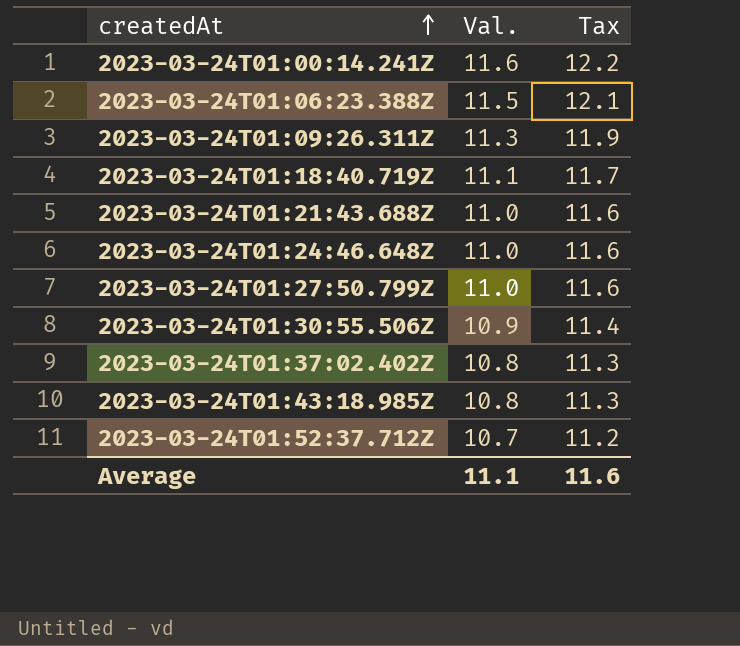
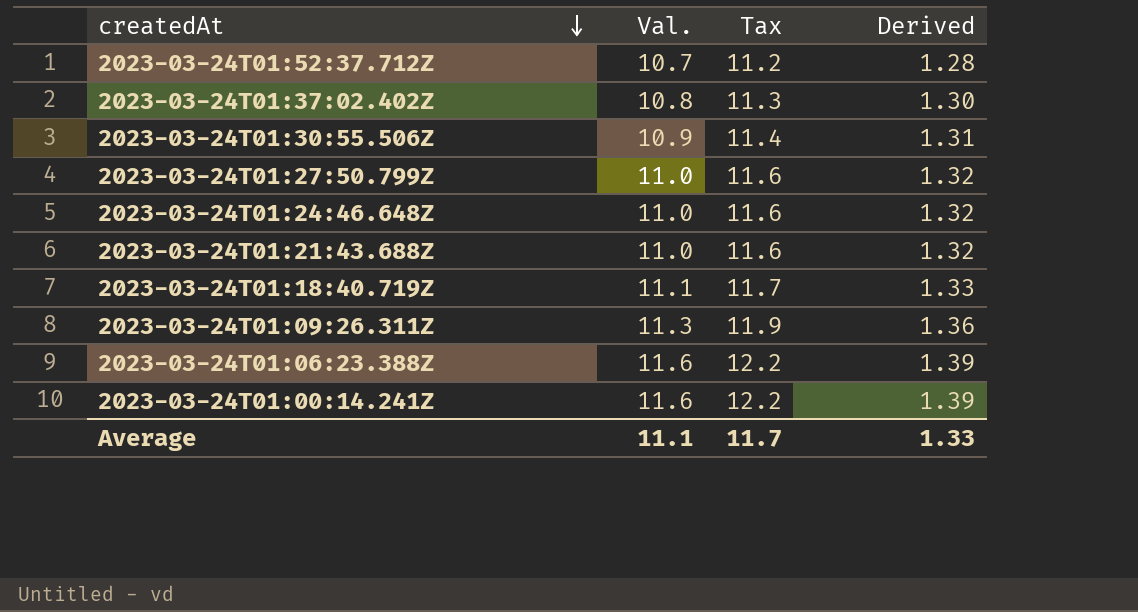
row order: createdAt ascending -> createdAt descending
column Derived | formula: none -> [Val.] * 0.12
row 2023-03-24T01:43:18.985Z: 10.8 | 11.3 -> none
2023-03-24T01:06:23.388Z | Val.: 11.5 -> 11.6
2023-03-24T01:06:23.388Z | Tax: 12.1 -> 12.2
Average | Tax: 11.6 -> 11.7

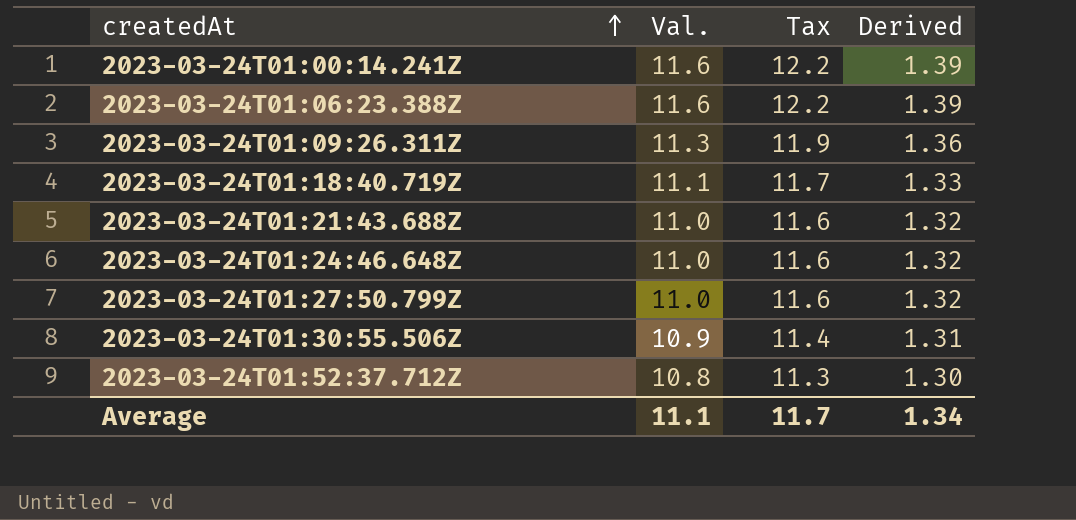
row order: createdAt descending -> createdAt ascending
row 2023-03-24T01:37:02.402Z: 10.8 | 11.3 | 1.30 -> none
2023-03-24T01:52:37.712Z | Val.: 10.7 -> 10.8
2023-03-24T01:52:37.712Z | Tax: 11.2 -> 11.3
2023-03-24T01:52:37.712Z | Derived: 1.28 -> 1.30
Average | Derived: 1.33 -> 1.34

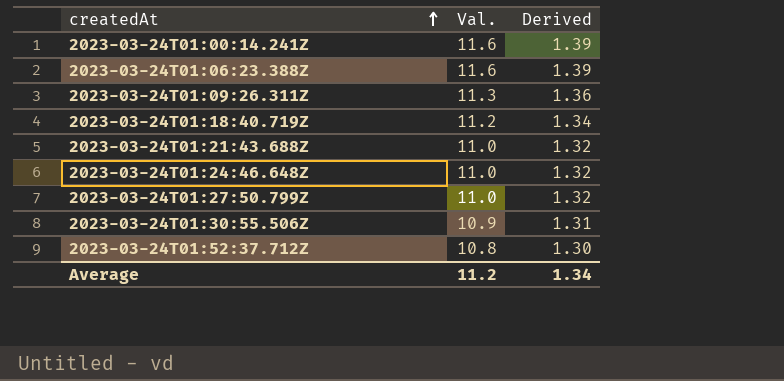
column Tax | formula: [Val.] * 1.05 -> none
2023-03-24T01:18:40.719Z | Val.: 11.1 -> 11.2
2023-03-24T01:18:40.719Z | Derived: 1.33 -> 1.34
Average | Val.: 11.1 -> 11.2

